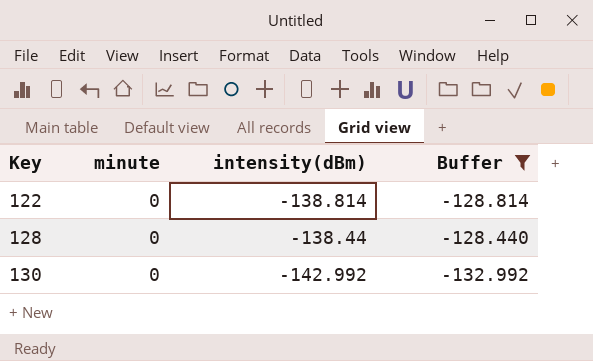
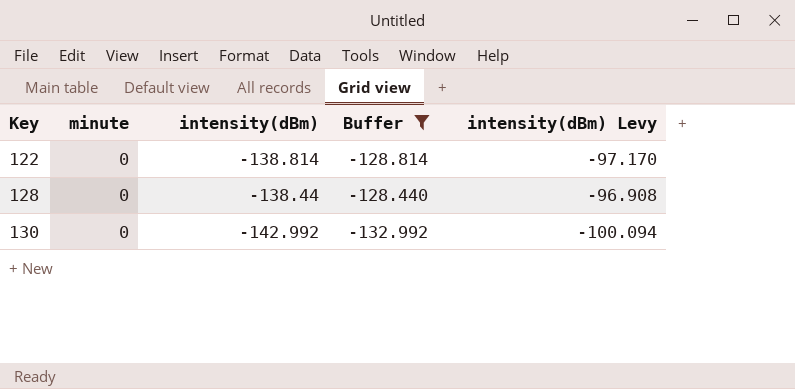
column intensity(dBm) Levy | formula: none -> [intensity(dBm)] * 0.7

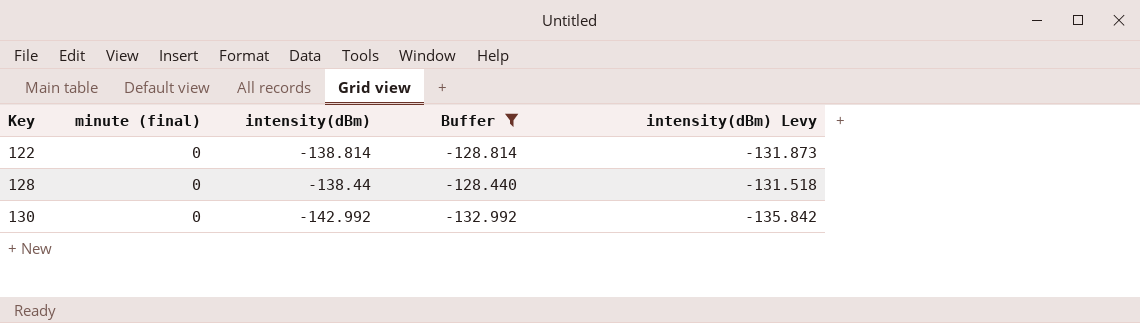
column name: minute -> minute (final)
column intensity(dBm) Levy | formula: [intensity(dBm)] * 0.7 -> [intensity(dBm)] * 0.95

